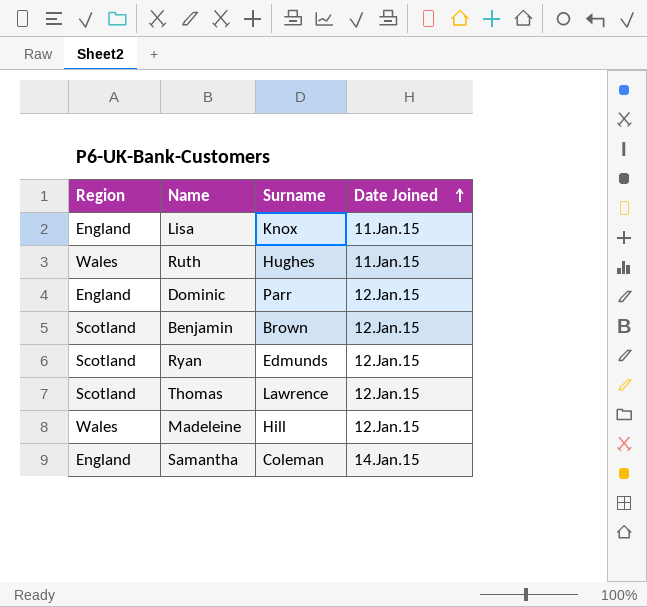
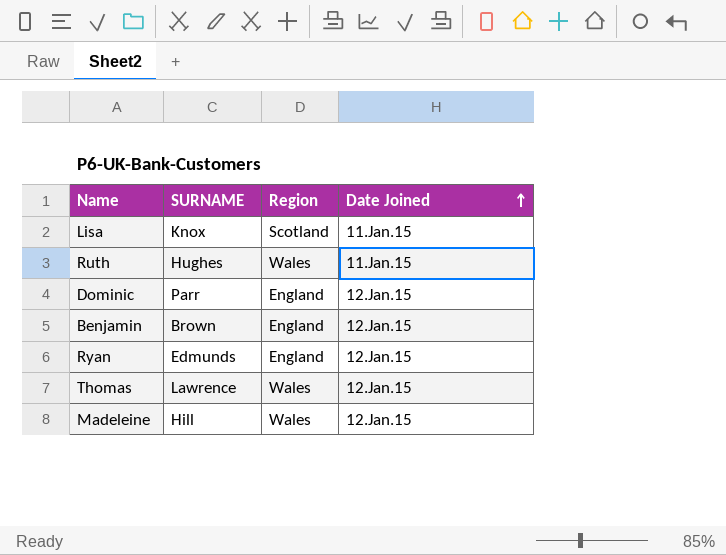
column name: Surname -> SURNAME
column Region | position: 1 -> 3
row Samantha: England | Coleman | 14.Jan.15 -> none
Lisa | Region: England -> Scotland
Benjamin | Region: Scotland -> England
Ryan | Region: Scotland -> England
Thomas | Region: Scotland -> Wales

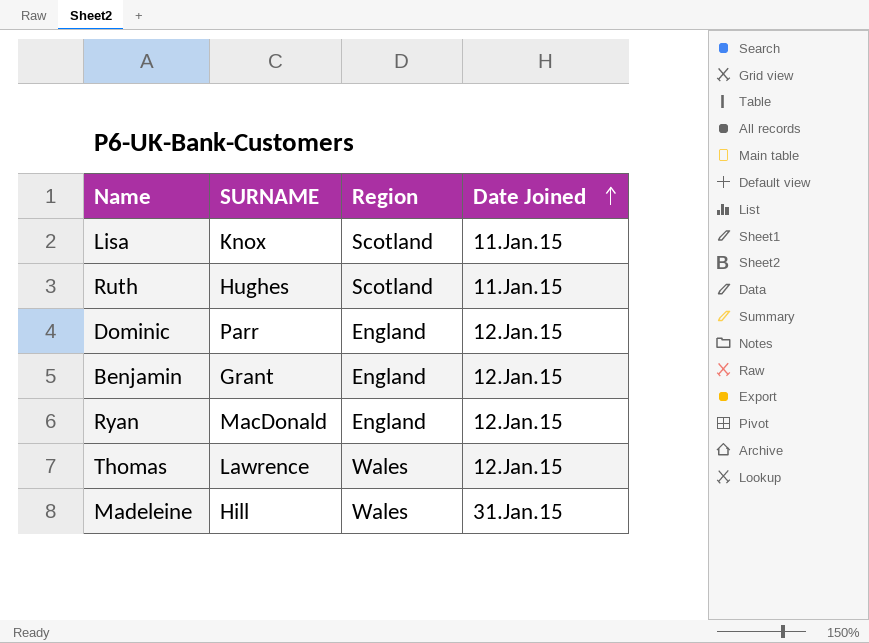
Ruth | Region: Wales -> Scotland
Benjamin | SURNAME: Brown -> Grant
Ryan | SURNAME: Edmunds -> MacDonald
Madeleine | Date Joined: 12.Jan.15 -> 31.Jan.15

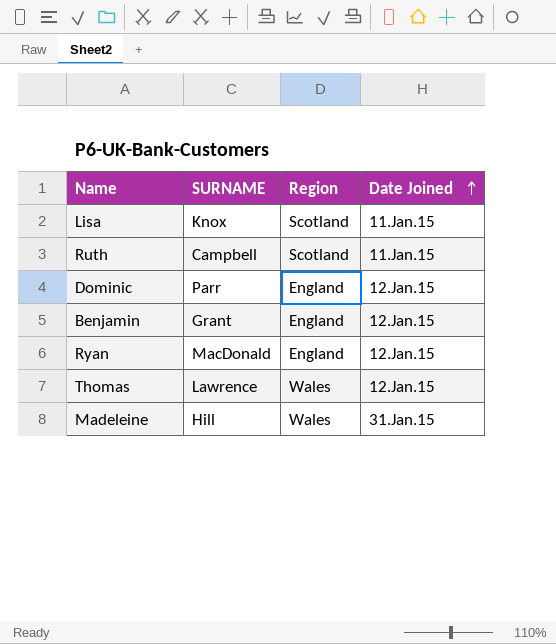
Ruth | SURNAME: Hughes -> Campbell

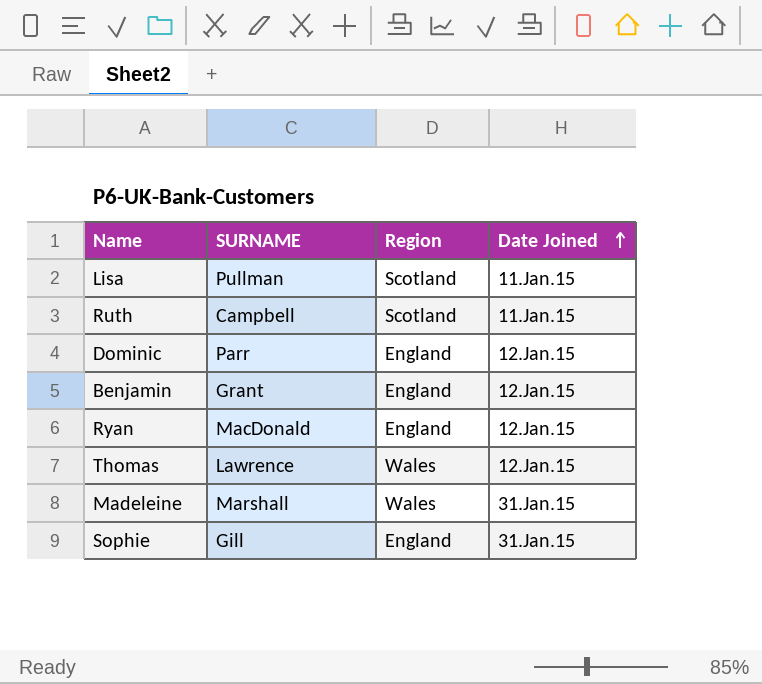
Lisa | SURNAME: Knox -> Pullman
Madeleine | SURNAME: Hill -> Marshall
row Sophie: none -> Gill | England | 31.Jan.15

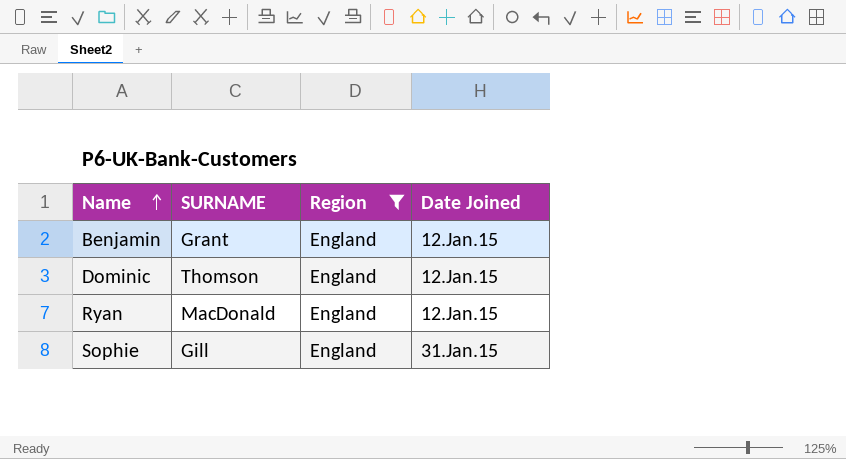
filter: none -> Region = England
row order: Date Joined ascending -> Name ascending
Dominic | SURNAME: Parr -> Thomson

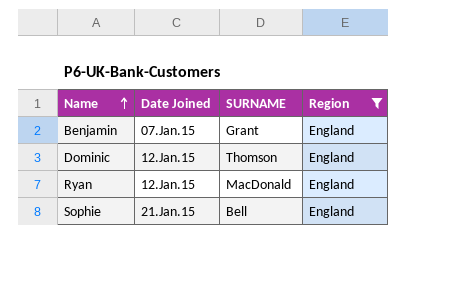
column Date Joined | position: 4 -> 2
Benjamin | Date Joined: 12.Jan.15 -> 07.Jan.15
Sophie | Date Joined: 31.Jan.15 -> 21.Jan.15
Sophie | SURNAME: Gill -> Bell

